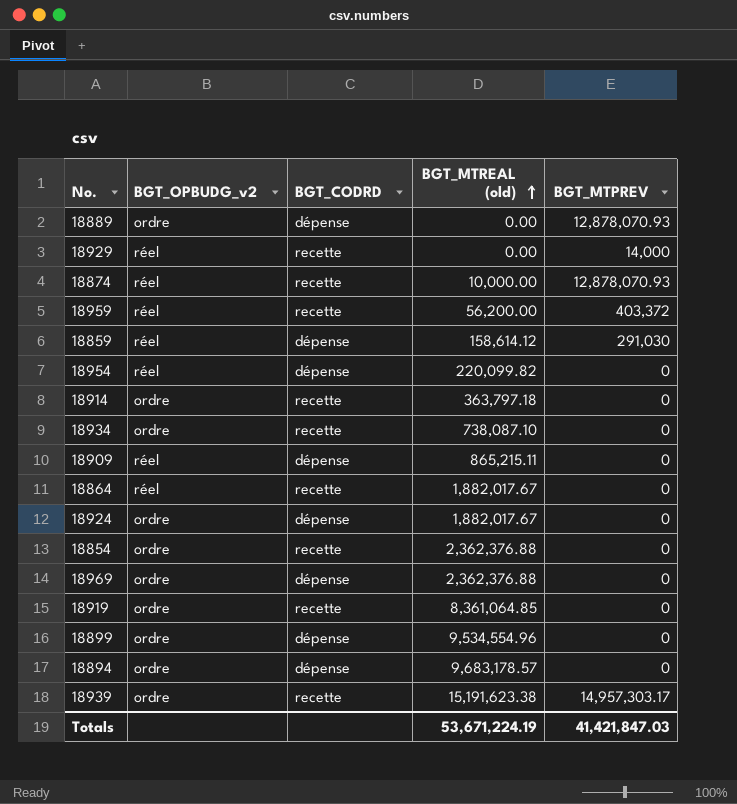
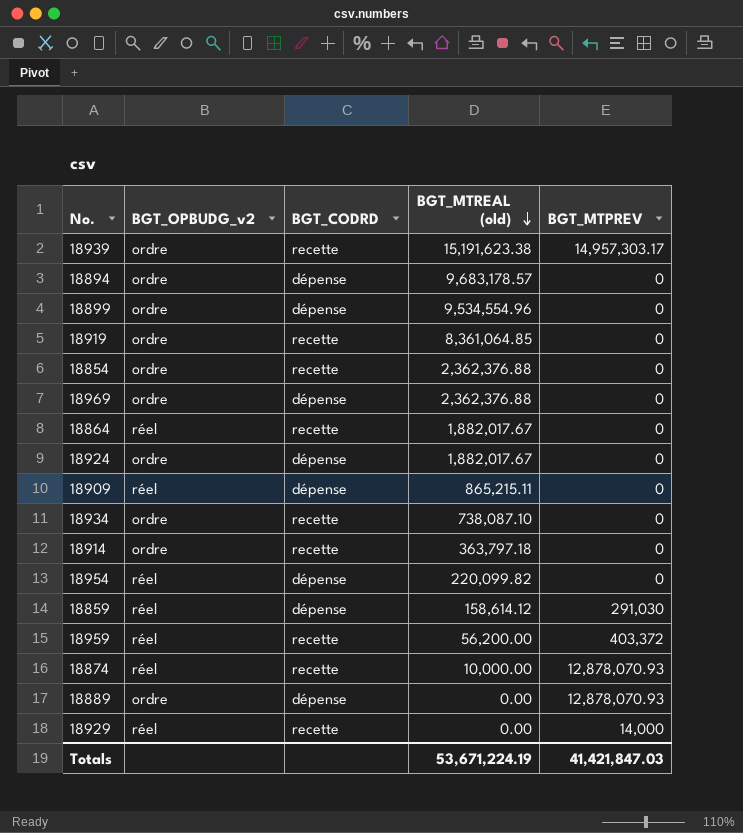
row order: BGT_MTREAL (old) ascending -> BGT_MTREAL (old) descending

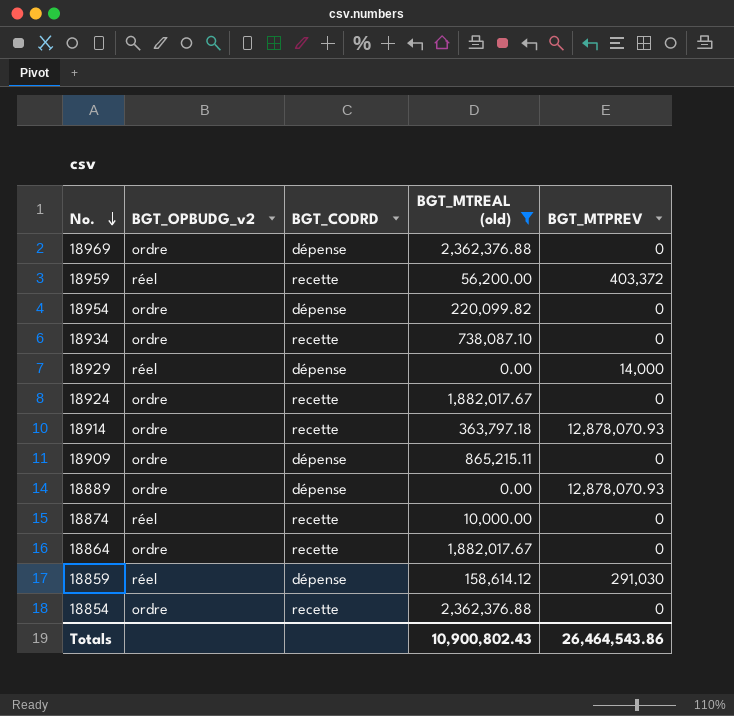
filter: none -> BGT_MTREAL (old) <= 2,362,376.88
row order: BGT_MTREAL (old) descending -> No. descending
18954 | BGT_OPBUDG_v2: réel -> ordre
18929 | BGT_CODRD: recette -> dépense
18924 | BGT_CODRD: dépense -> recette
18914 | BGT_MTPREV: 0 -> 12,878,070.93
18909 | BGT_OPBUDG_v2: réel -> ordre
18874 | BGT_MTPREV: 12,878,070.93 -> 0
18864 | BGT_OPBUDG_v2: réel -> ordre
Totals | BGT_MTREAL (old): 53,671,224.19 -> 10,900,802.43
Totals | BGT_MTPREV: 41,421,847.03 -> 26,464,543.86

